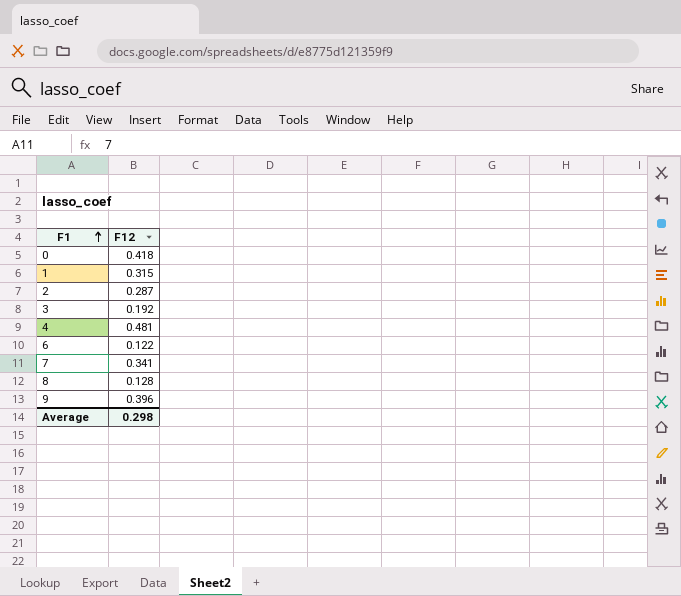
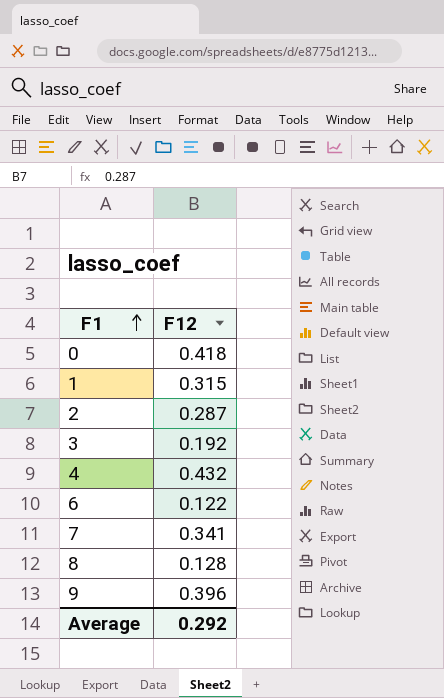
4 | F12: 0.481 -> 0.432
Average | F12: 0.298 -> 0.292

